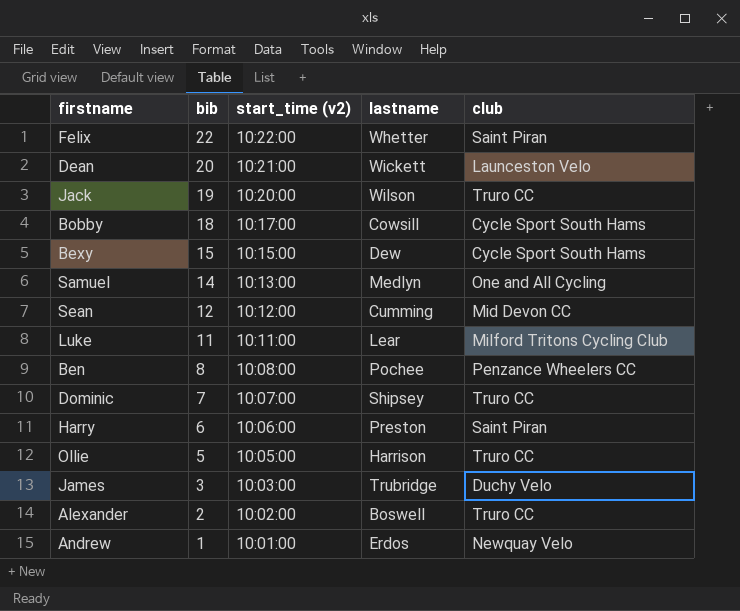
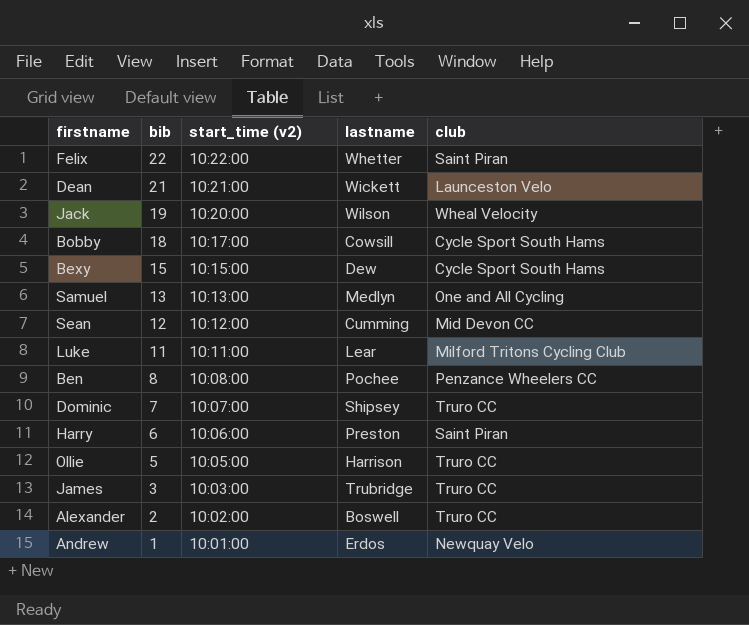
Dean | bib: 20 -> 21
Jack | club: Truro CC -> Wheal Velocity
Samuel | bib: 14 -> 13
James | club: Duchy Velo -> Truro CC

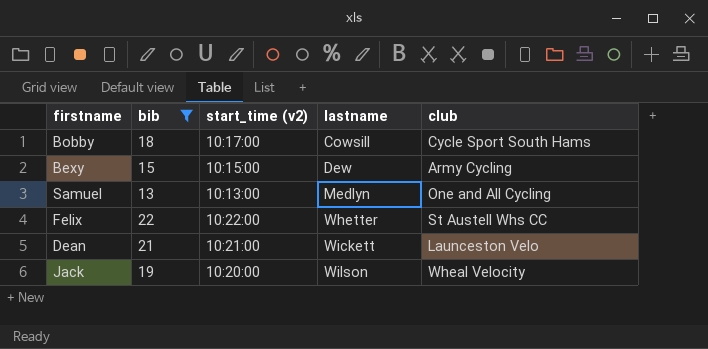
filter: none -> bib >= 13
row order: bib descending -> lastname ascending
Bexy | club: Cycle Sport South Hams -> Army Cycling
Felix | club: Saint Piran -> St Austell Whs CC

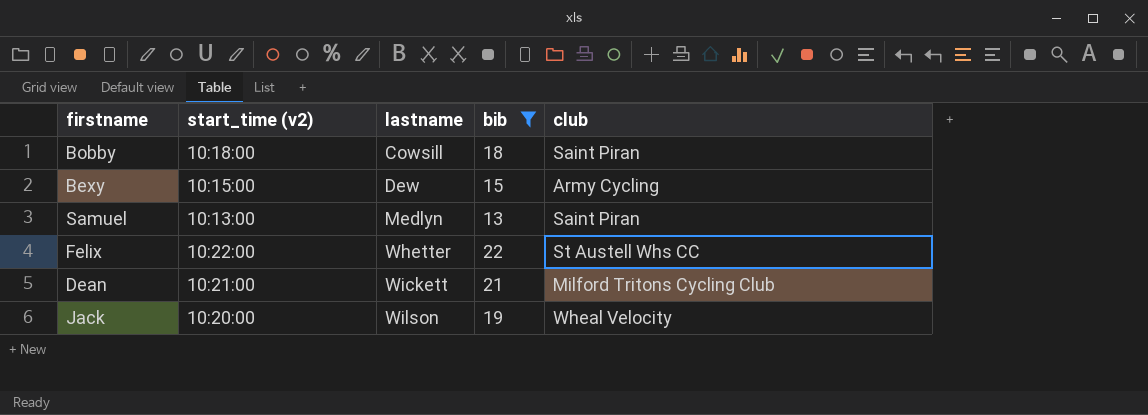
column bib | position: 2 -> 4
Bobby | start_time (v2): 10:17:00 -> 10:18:00
Bobby | club: Cycle Sport South Hams -> Saint Piran
Samuel | club: One and All Cycling -> Saint Piran
Dean | club: Launceston Velo -> Milford Tritons Cycling Club

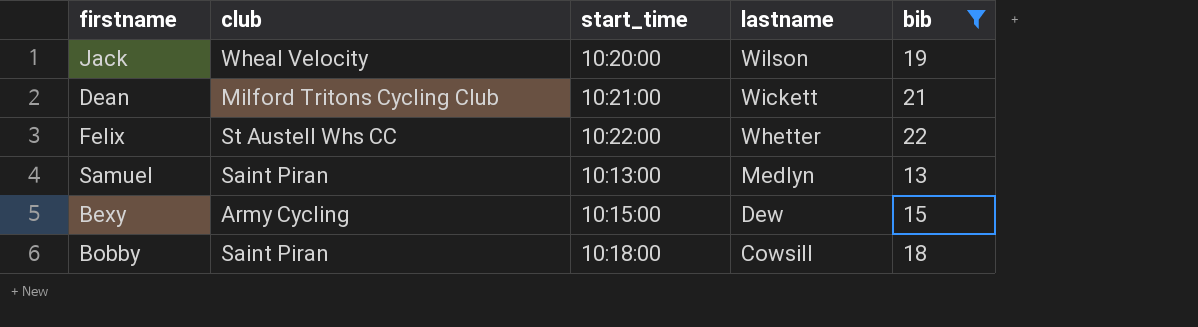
row order: lastname ascending -> lastname descending
column club | position: 5 -> 2
column name: start_time (v2) -> start_time

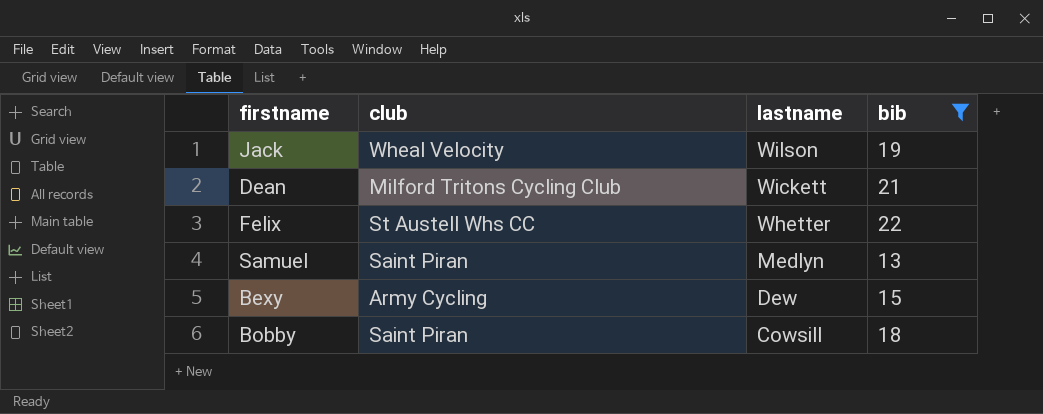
column start_time | position: 3 -> none

